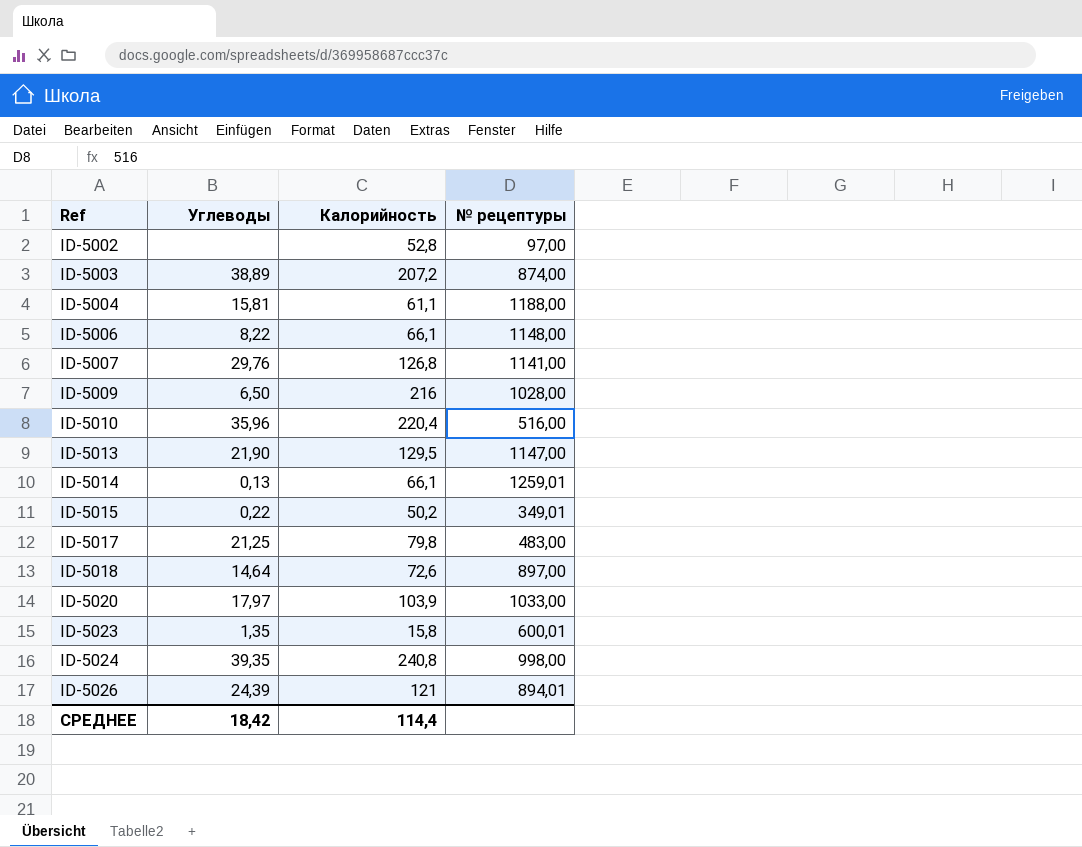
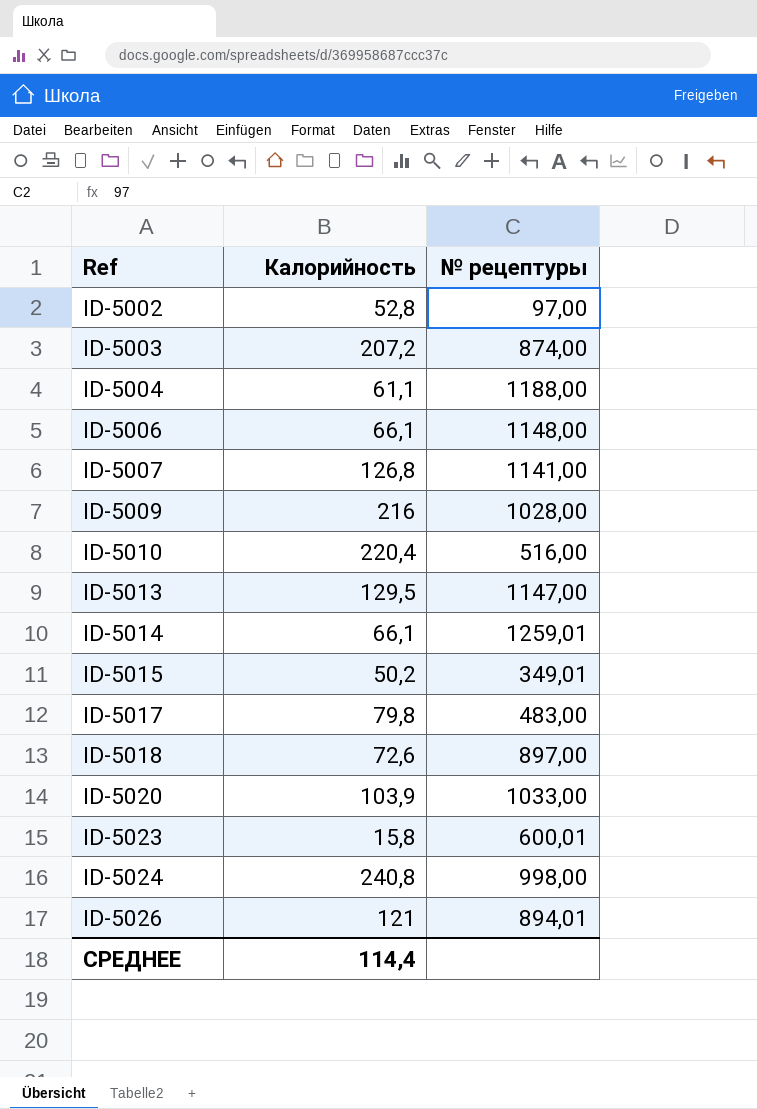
column Углеводы | position: 2 -> none

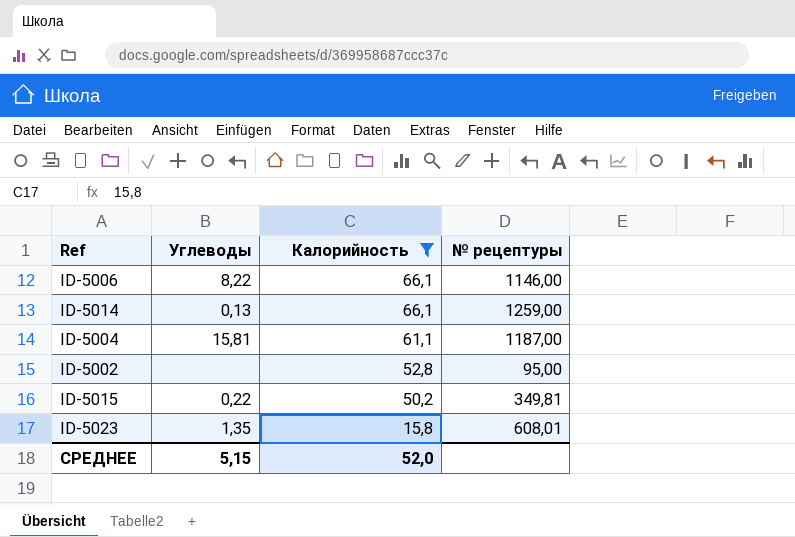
filter: none -> Калорийность <= 66,1
row order: Ref ascending -> Калорийность descending
column Углеводы | position: none -> 2
ID-5006 | № рецептуры: 1148,00 -> 1146,00
ID-5014 | № рецептуры: 1259,01 -> 1259,00
ID-5004 | № рецептуры: 1188,00 -> 1187,00
ID-5002 | № рецептуры: 97,00 -> 95,00
ID-5015 | № рецептуры: 349,01 -> 349,81
ID-5023 | № рецептуры: 600,01 -> 608,01
СРЕДНЕЕ | Калорийность: 114,4 -> 52,0

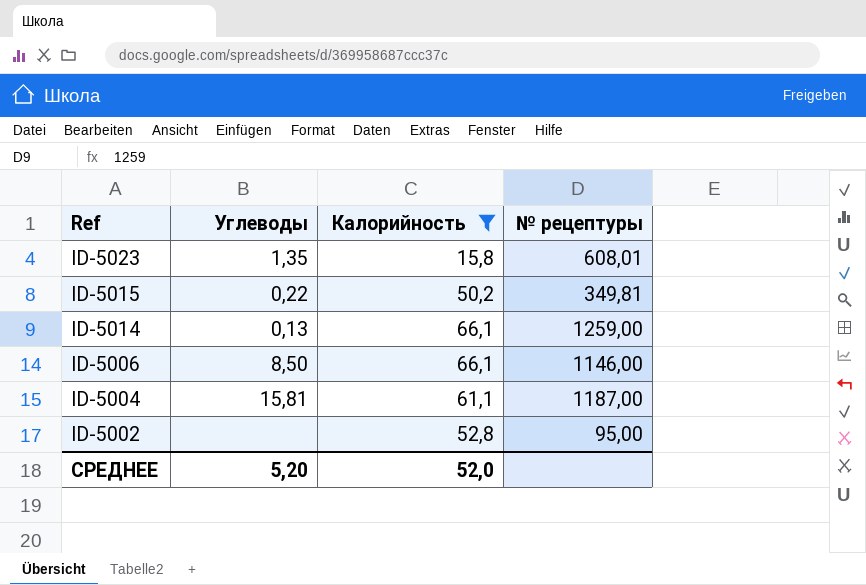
row order: Калорийность descending -> Ref descending
ID-5006 | Углеводы: 8,22 -> 8,50
СРЕДНЕЕ | Углеводы: 5,15 -> 5,20

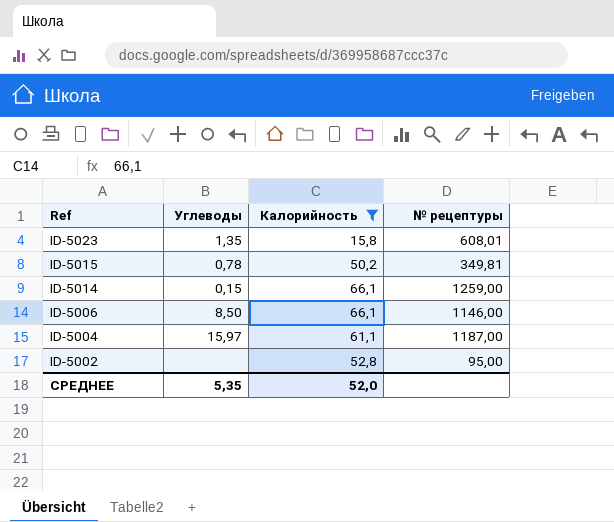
ID-5015 | Углеводы: 0,22 -> 0,78
ID-5014 | Углеводы: 0,13 -> 0,15
ID-5004 | Углеводы: 15,81 -> 15,97
СРЕДНЕЕ | Углеводы: 5,20 -> 5,35

